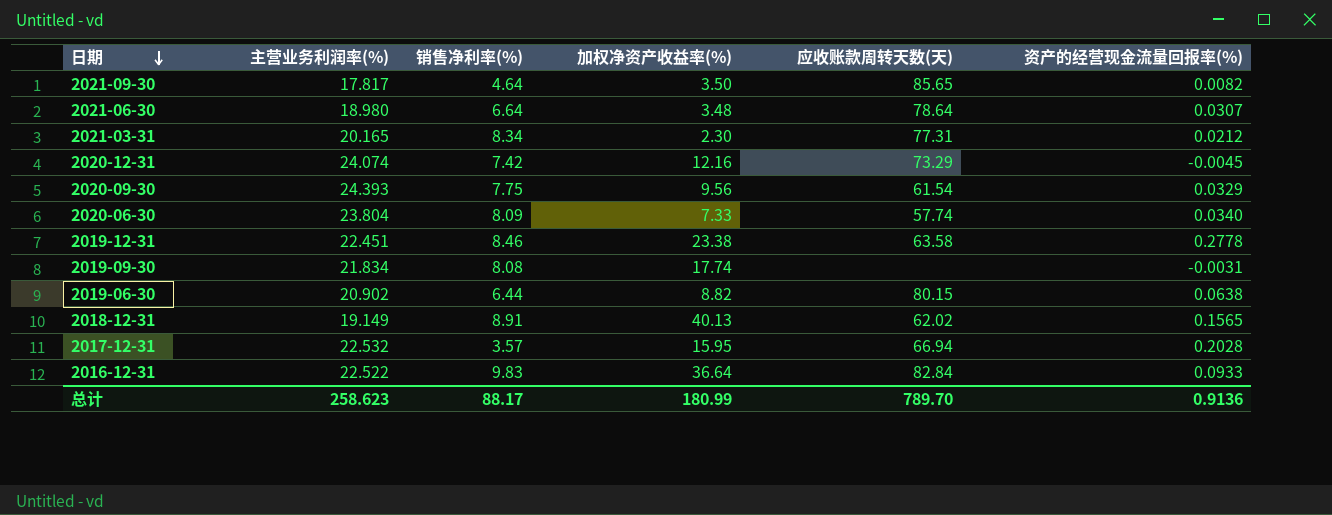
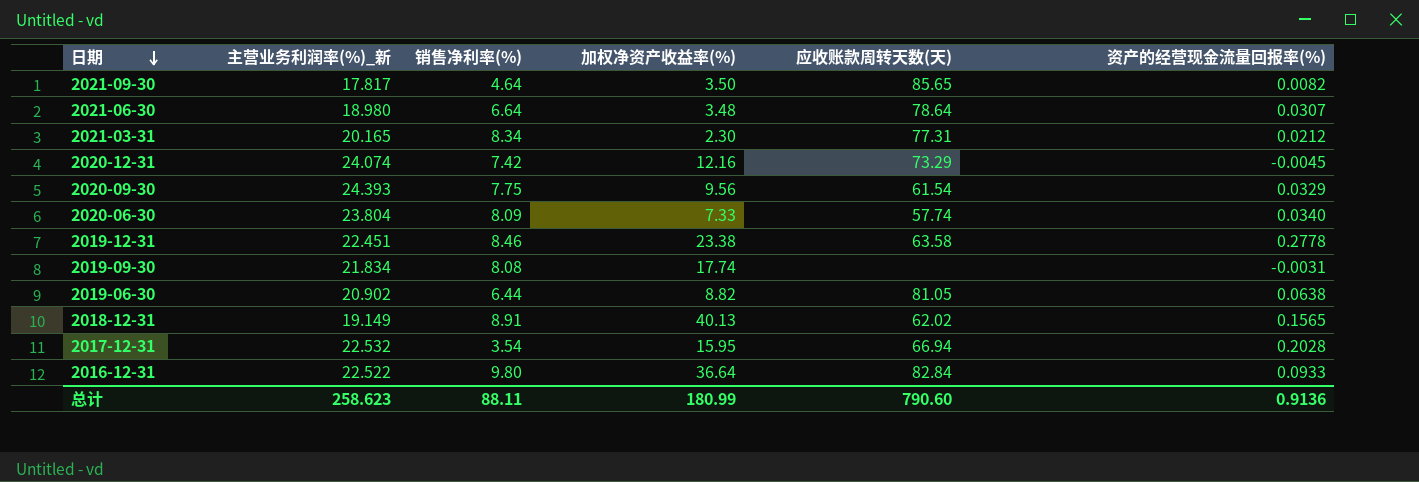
column name: 主营业务利润率(%) -> 主营业务利润率(%)_新
2019-06-30 | 应收账款周转天数(天): 80.15 -> 81.05
2017-12-31 | 销售净利率(%): 3.57 -> 3.54
2016-12-31 | 销售净利率(%): 9.83 -> 9.80
总计 | 销售净利率(%): 88.17 -> 88.11
总计 | 应收账款周转天数(天): 789.70 -> 790.60

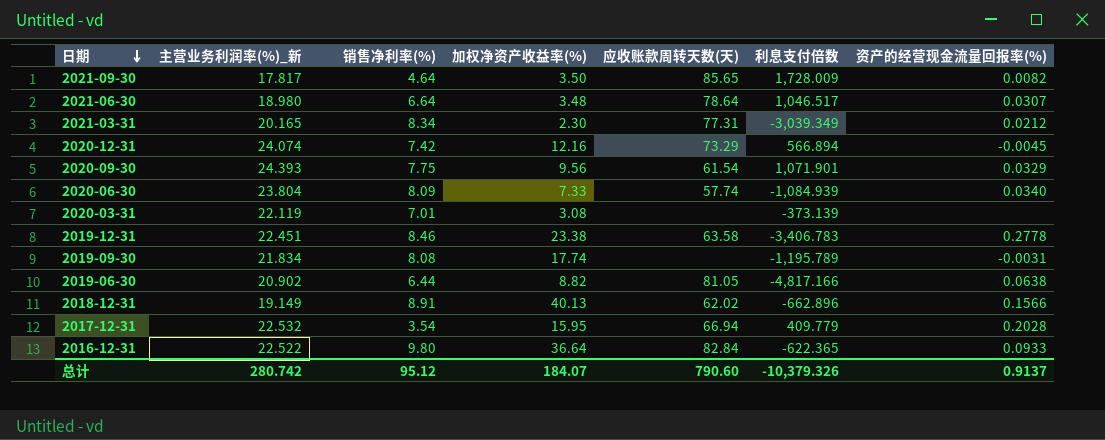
column 利息支付倍数 | position: none -> 6
row 2020-03-31: none -> 22.119 | 7.01 | 3.08 | none | -373.139 | none
2018-12-31 | 资产的经营现金流量回报率(%): 0.1565 -> 0.1566
总计 | 主营业务利润率(%)_新: 258.623 -> 280.742
总计 | 销售净利率(%): 88.11 -> 95.12
总计 | 加权净资产收益率(%): 180.99 -> 184.07
总计 | 资产的经营现金流量回报率(%): 0.9136 -> 0.9137

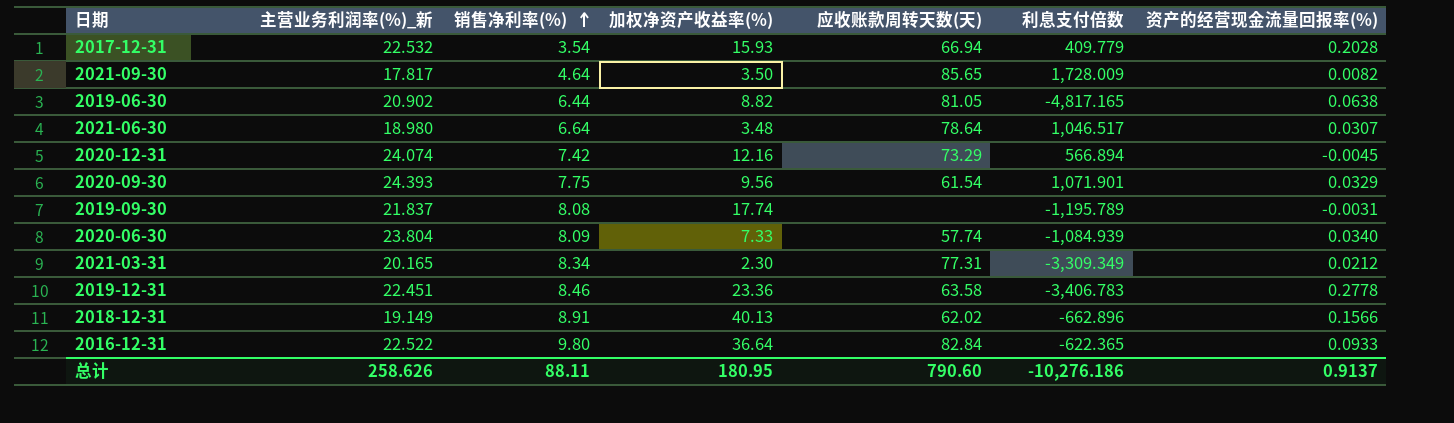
row order: 日期 descending -> 销售净利率(%) ascending
row 2020-03-31: 22.119 | 7.01 | 3.08 | none | -373.139 | none -> none
2017-12-31 | 加权净资产收益率(%): 15.95 -> 15.93
2019-06-30 | 利息支付倍数: -4,817.166 -> -4,817.165
2019-09-30 | 主营业务利润率(%)_新: 21.834 -> 21.837
2021-03-31 | 利息支付倍数: -3,039.349 -> -3,309.349
2019-12-31 | 加权净资产收益率(%): 23.38 -> 23.36
总计 | 主营业务利润率(%)_新: 280.742 -> 258.626
总计 | 销售净利率(%): 95.12 -> 88.11
总计 | 加权净资产收益率(%): 184.07 -> 180.95
总计 | 利息支付倍数: -10,379.326 -> -10,276.186

